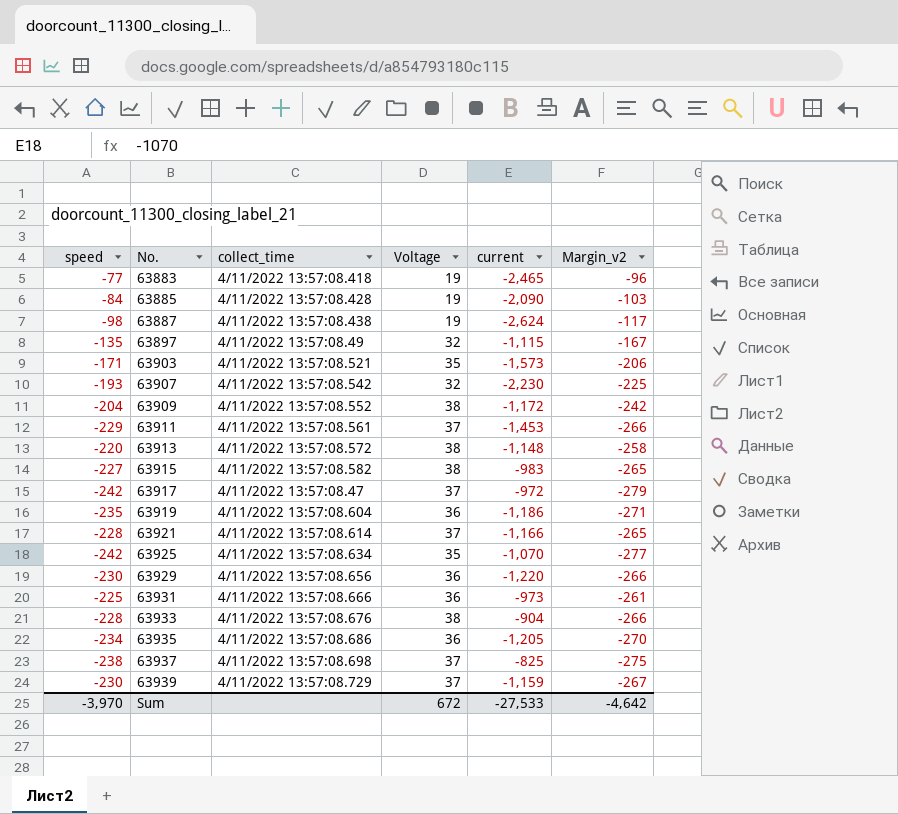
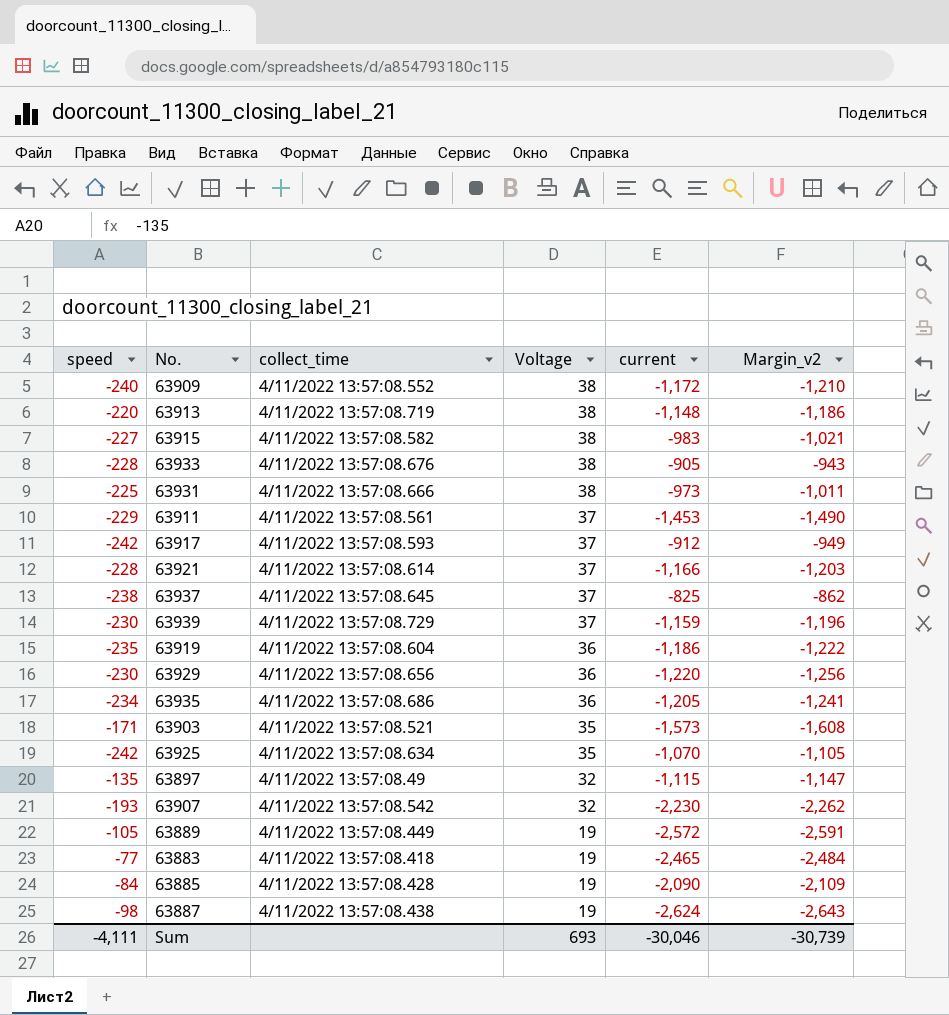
row order: No. ascending -> Voltage descending
column Margin_v2 | formula: [speed] - [Voltage] -> [current] - [Voltage]
63909 | speed: -204 -> -240
63913 | collect_time: 4/11/2022 13:57:08.572 -> 4/11/2022 13:57:08.719
63933 | current: -904 -> -905
63931 | Voltage: 36 -> 38
63917 | collect_time: 4/11/2022 13:57:08.47 -> 4/11/2022 13:57:08.593
63917 | current: -972 -> -912
63937 | collect_time: 4/11/2022 13:57:08.698 -> 4/11/2022 13:57:08.645
row 63889: none -> -105 | 4/11/2022 13:57:08.449 | 19 | -2,572 | -2,591
Sum | speed: -3,970 -> -4,111
Sum | Voltage: 672 -> 693
Sum | current: -27,533 -> -30,046
Sum | Margin_v2: -4,642 -> -30,739

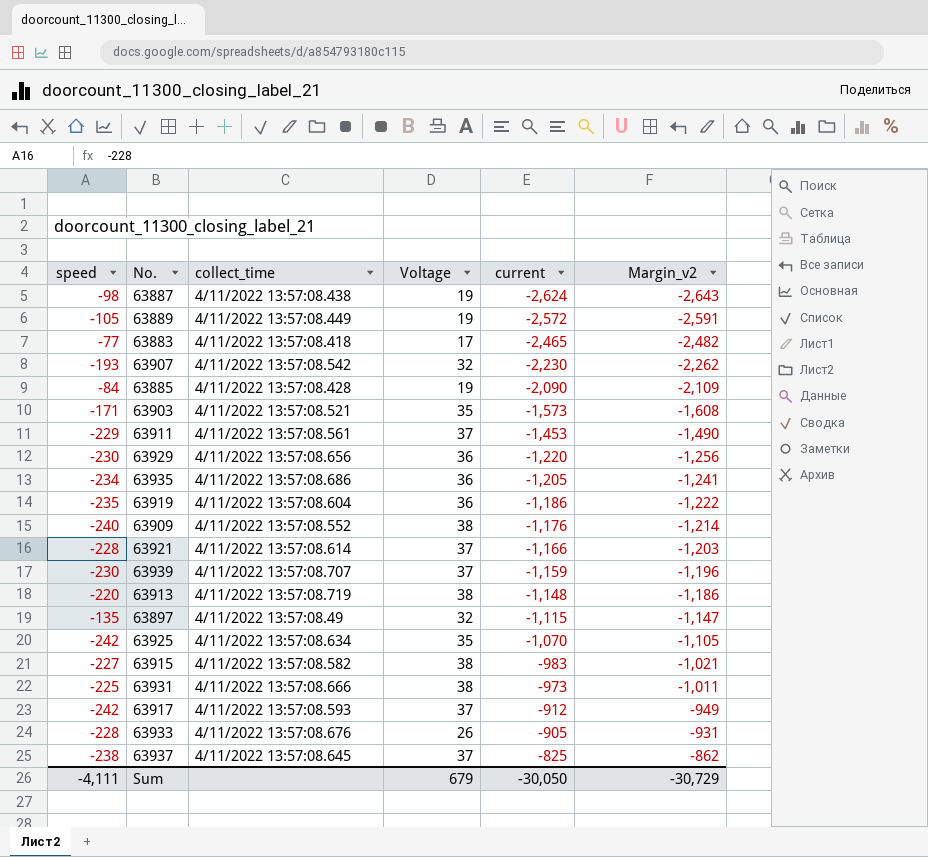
row order: Voltage descending -> current ascending
63883 | Voltage: 19 -> 17
63883 | Margin_v2: -2,484 -> -2,482
63909 | current: -1,172 -> -1,176
63909 | Margin_v2: -1,210 -> -1,214
63939 | collect_time: 4/11/2022 13:57:08.729 -> 4/11/2022 13:57:08.707
63933 | Voltage: 38 -> 26
63933 | Margin_v2: -943 -> -931
Sum | Voltage: 693 -> 679
Sum | current: -30,046 -> -30,050
Sum | Margin_v2: -30,739 -> -30,729

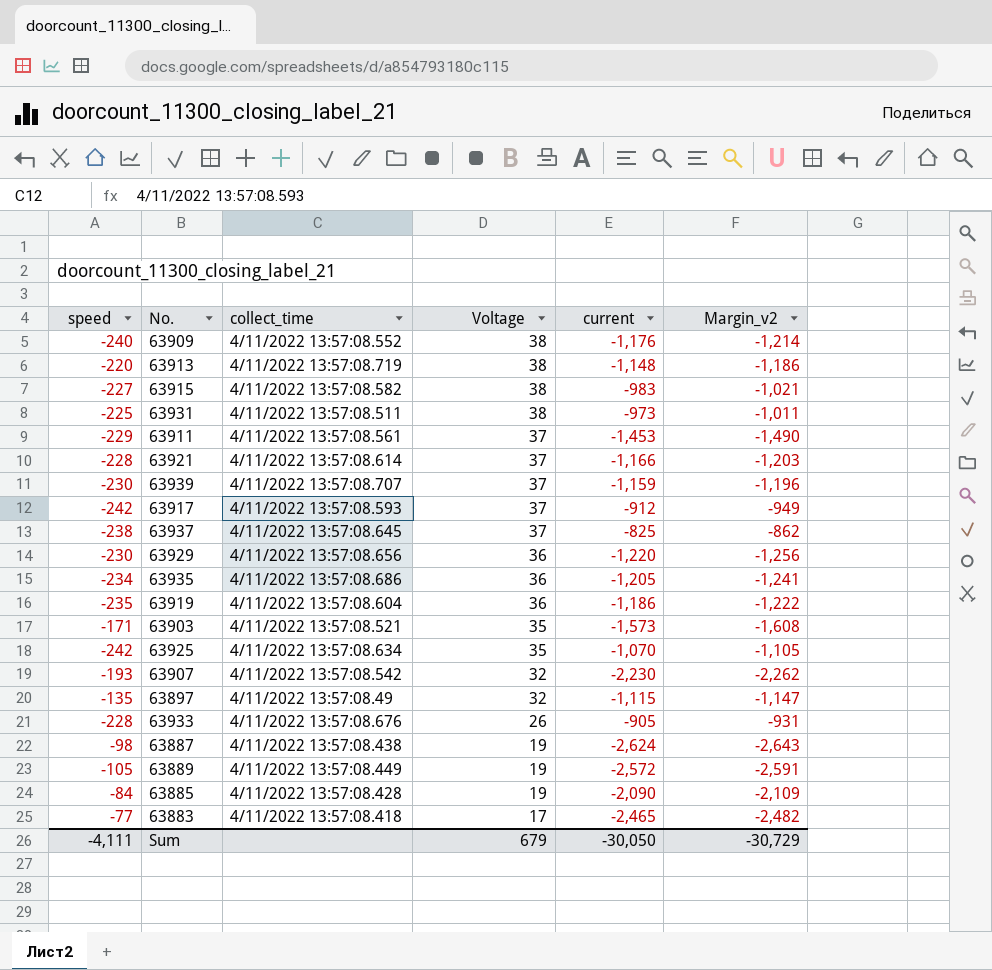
row order: current ascending -> Voltage descending
63931 | collect_time: 4/11/2022 13:57:08.666 -> 4/11/2022 13:57:08.511

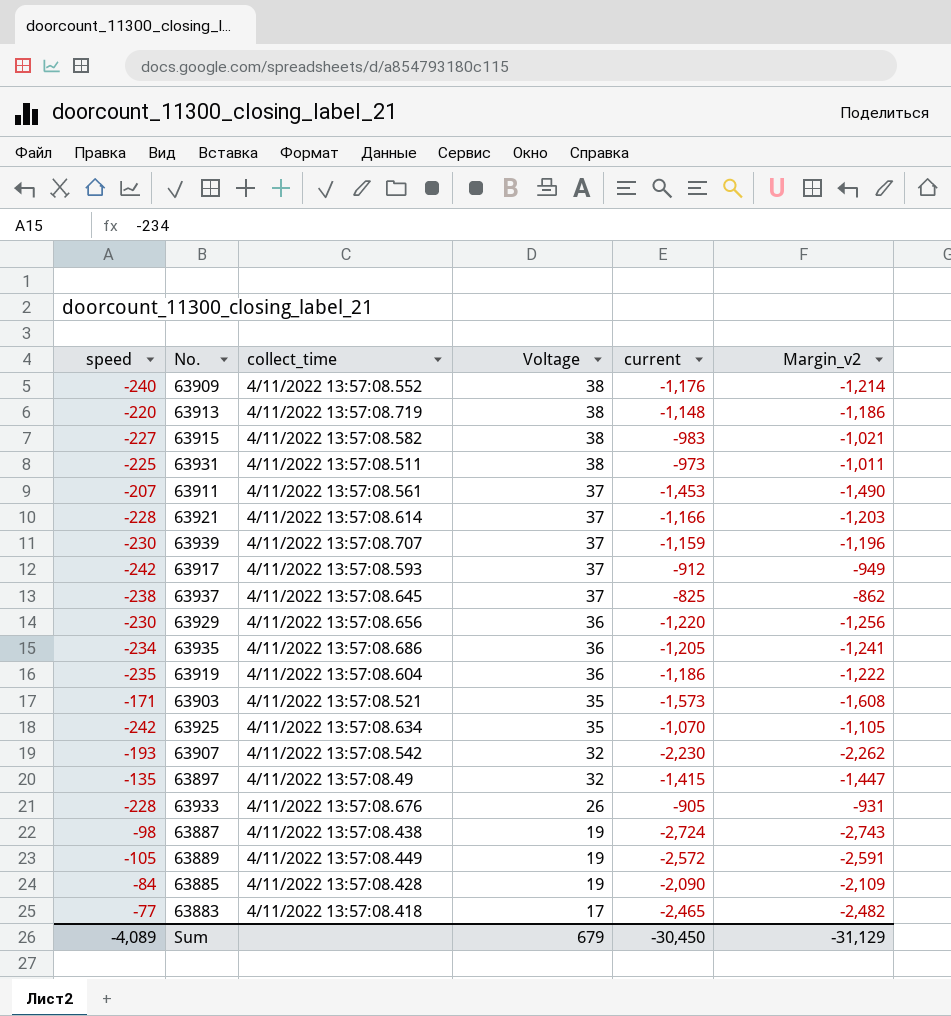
63911 | speed: -229 -> -207
63897 | current: -1,115 -> -1,415
63897 | Margin_v2: -1,147 -> -1,447
63887 | current: -2,624 -> -2,724
63887 | Margin_v2: -2,643 -> -2,743
Sum | speed: -4,111 -> -4,089
Sum | current: -30,050 -> -30,450
Sum | Margin_v2: -30,729 -> -31,129

